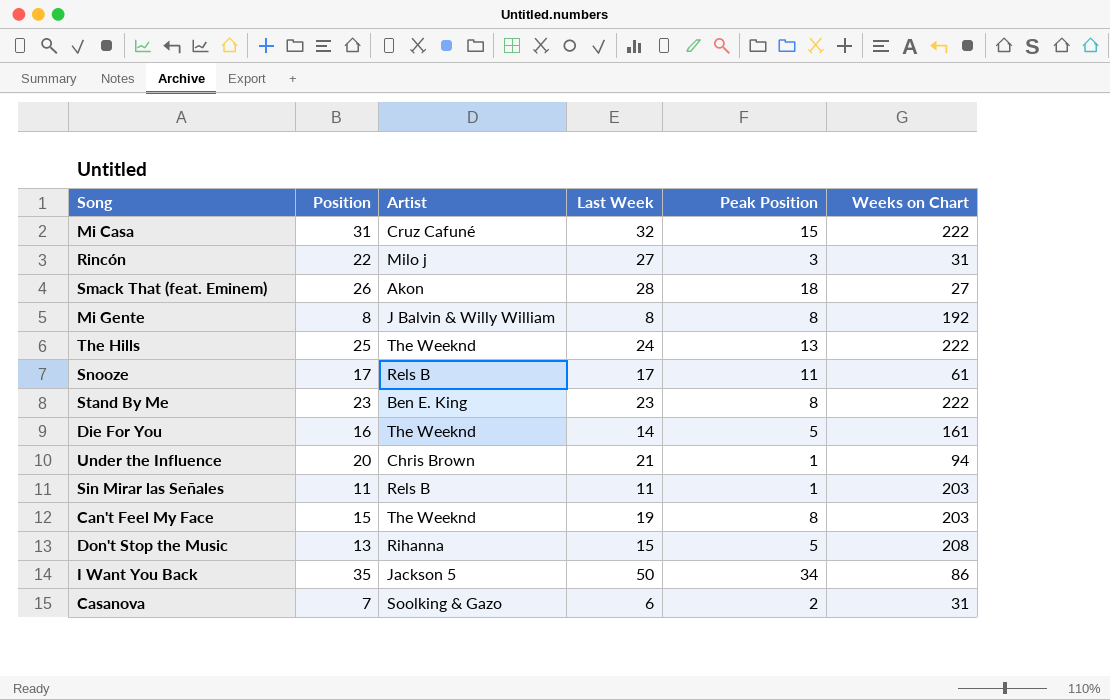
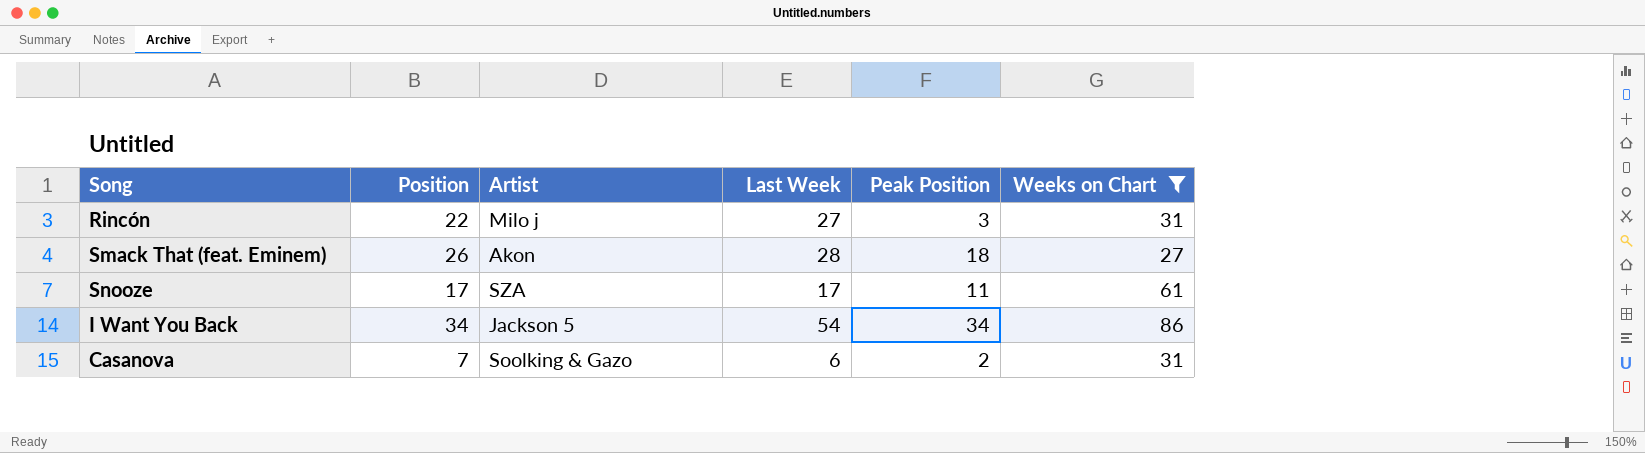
filter: none -> Weeks on Chart <= 86
Snooze | Artist: Rels B -> SZA
I Want You Back | Position: 35 -> 34
I Want You Back | Last Week: 50 -> 54

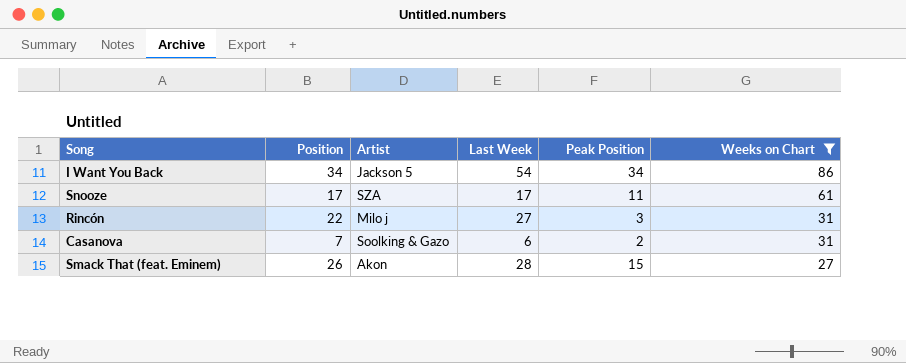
row order: none -> Weeks on Chart descending
Smack That (feat. Eminem) | Peak Position: 18 -> 15

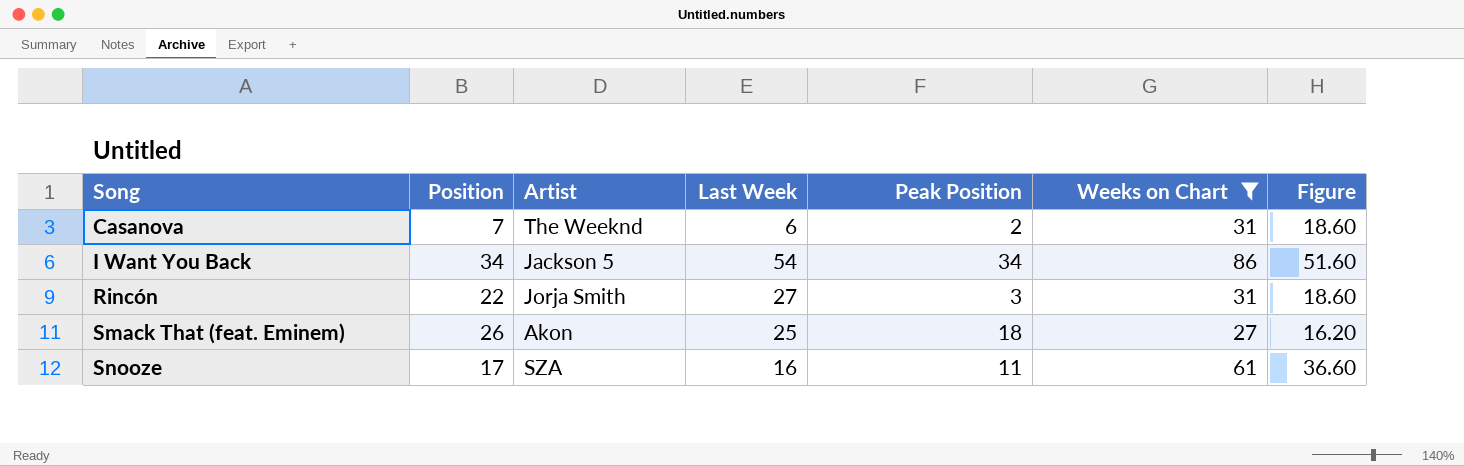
row order: Weeks on Chart descending -> Song ascending
column Figure | formula: none -> [Weeks on Chart] * 0.6
Casanova | Artist: Soolking & Gazo -> The Weeknd
Rincón | Artist: Milo j -> Jorja Smith
Smack That (feat. Eminem) | Last Week: 28 -> 25
Smack That (feat. Eminem) | Peak Position: 15 -> 18
Snooze | Last Week: 17 -> 16

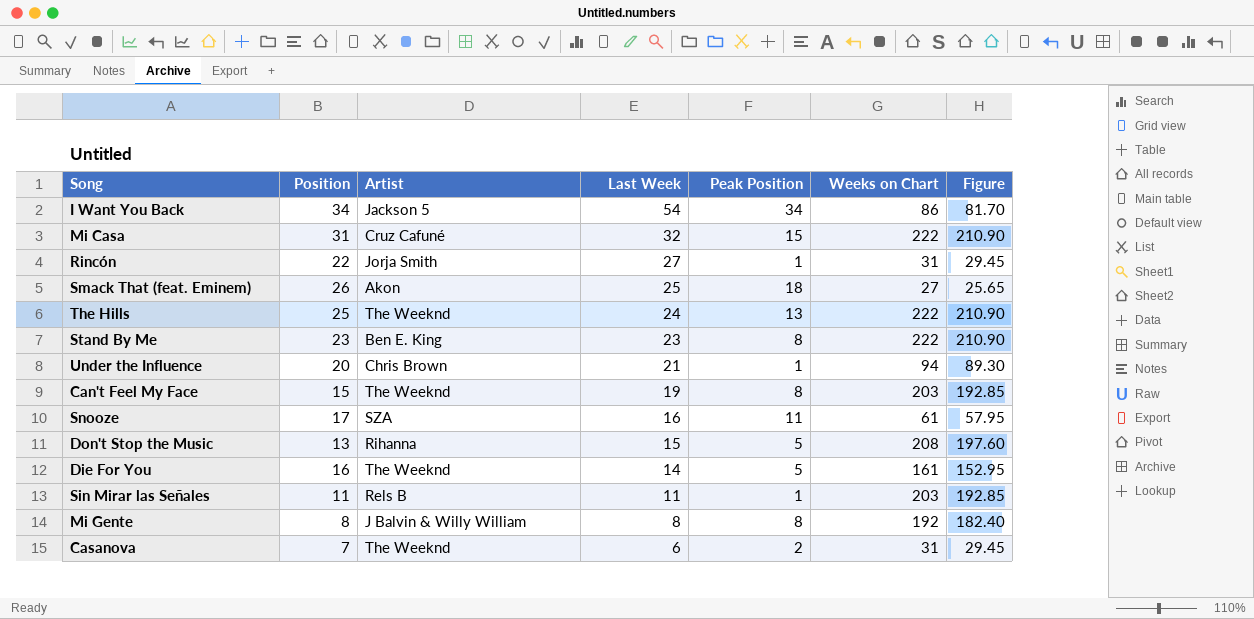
filter: Weeks on Chart <= 86 -> none
row order: Song ascending -> Last Week descending
column Figure | formula: [Weeks on Chart] * 0.6 -> [Weeks on Chart] * 0.95
Rincón | Peak Position: 3 -> 1

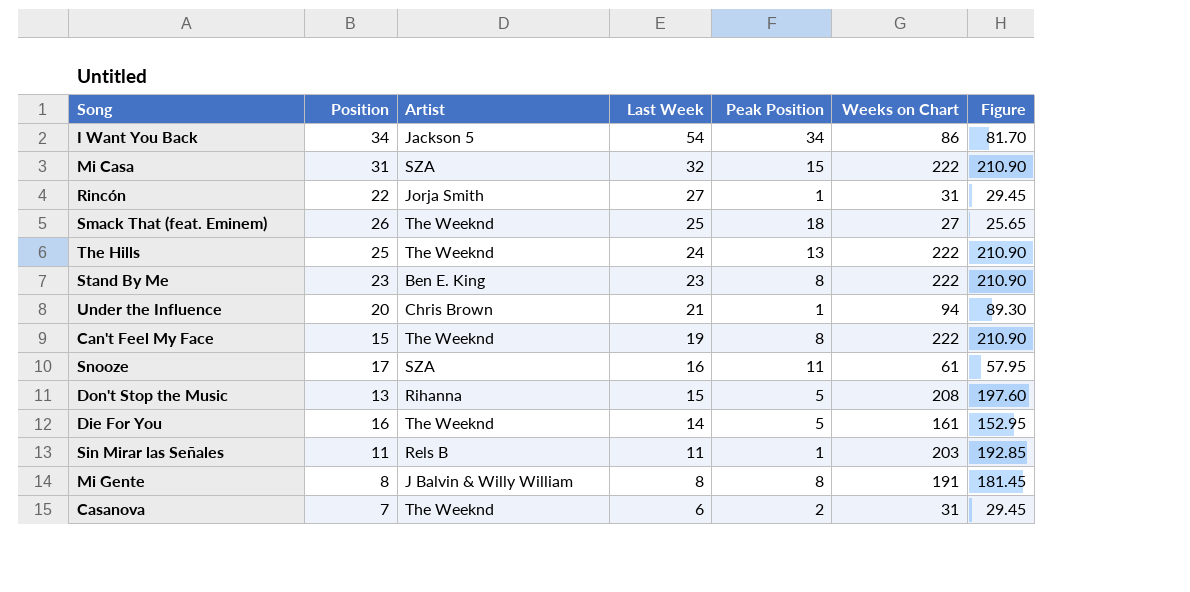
Mi Casa | Artist: Cruz Cafuné -> SZA
Smack That (feat. Eminem) | Artist: Akon -> The Weeknd
Can't Feel My Face | Weeks on Chart: 203 -> 222
Can't Feel My Face | Figure: 192.85 -> 210.90
Mi Gente | Weeks on Chart: 192 -> 191
Mi Gente | Figure: 182.40 -> 181.45

